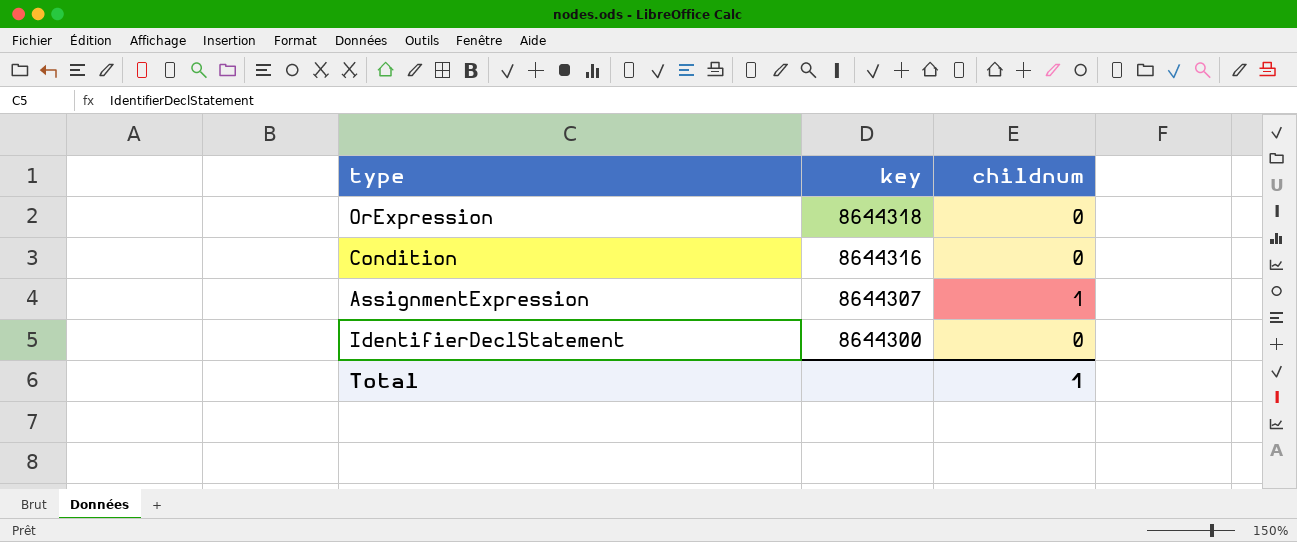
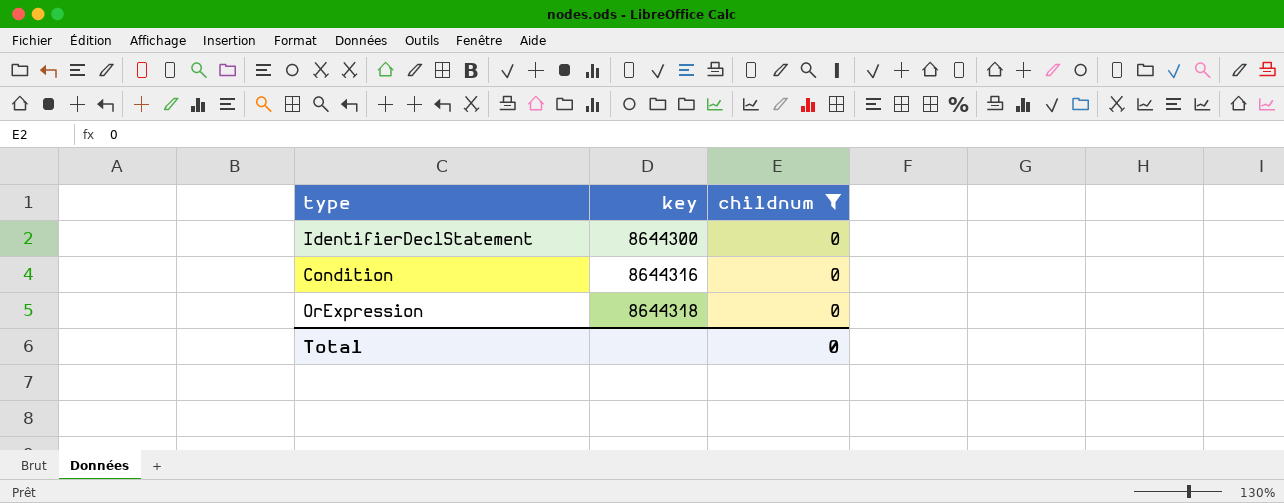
filter: none -> childnum = 0
row order: key descending -> key ascending
Total | childnum: 1 -> 0

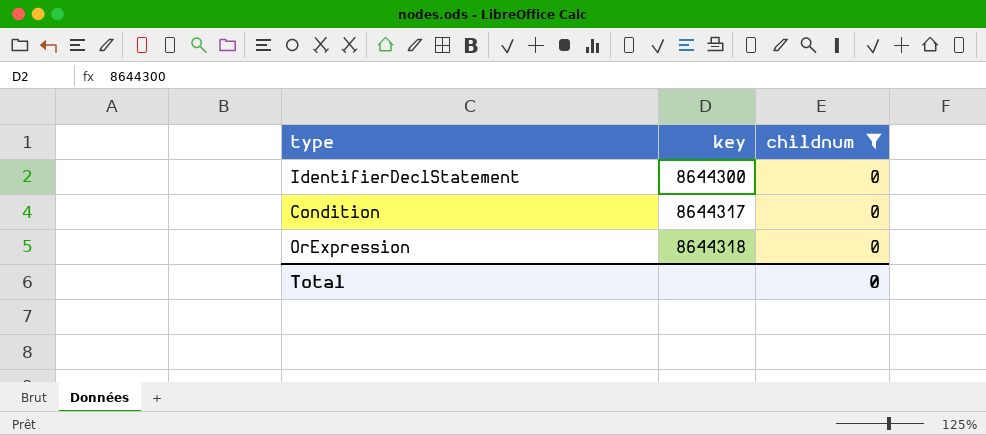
Condition | key: 8644316 -> 8644317

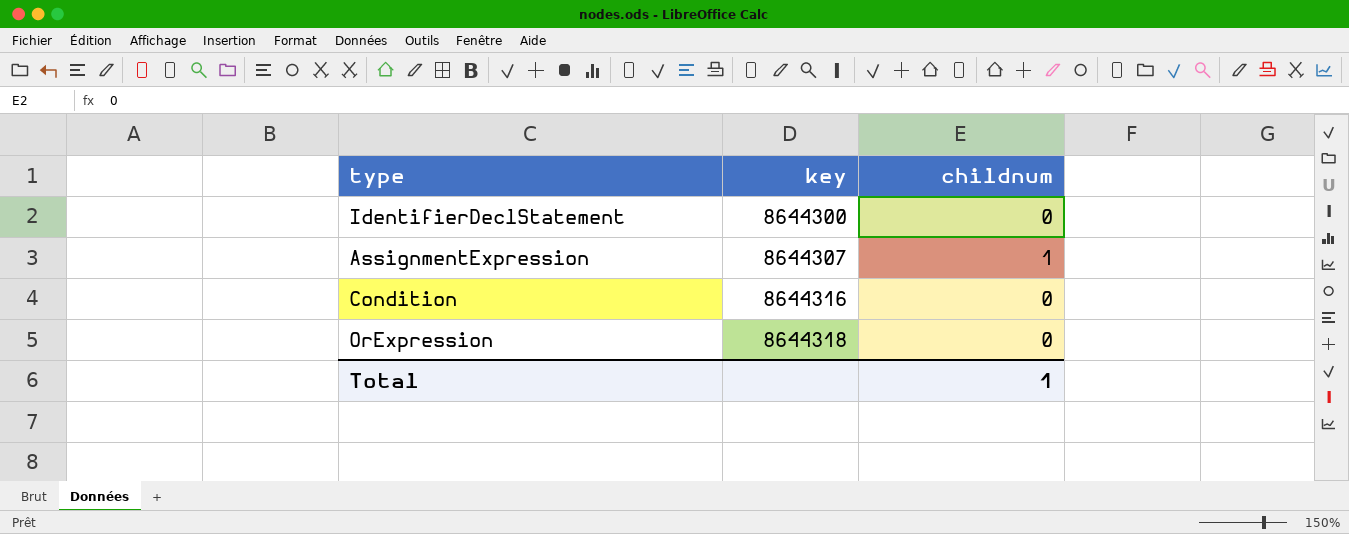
filter: childnum = 0 -> none
Condition | key: 8644317 -> 8644316
Total | childnum: 0 -> 1

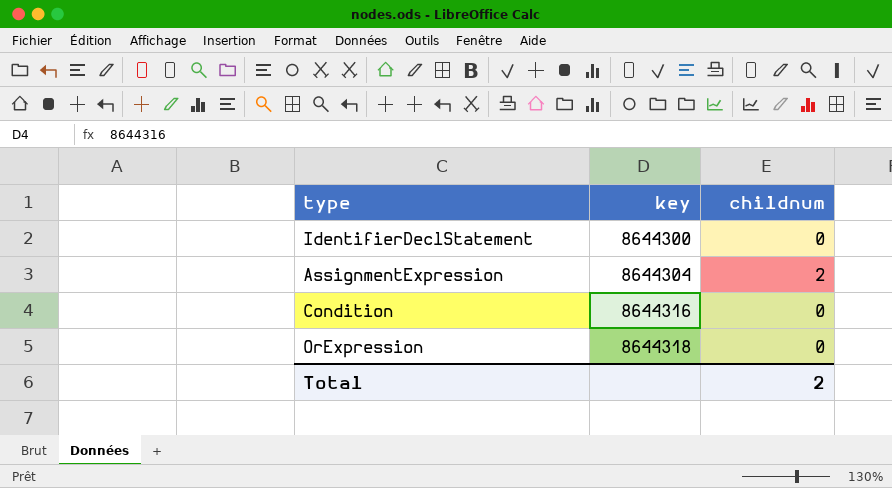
AssignmentExpression | key: 8644307 -> 8644304
AssignmentExpression | childnum: 1 -> 2
Total | childnum: 1 -> 2

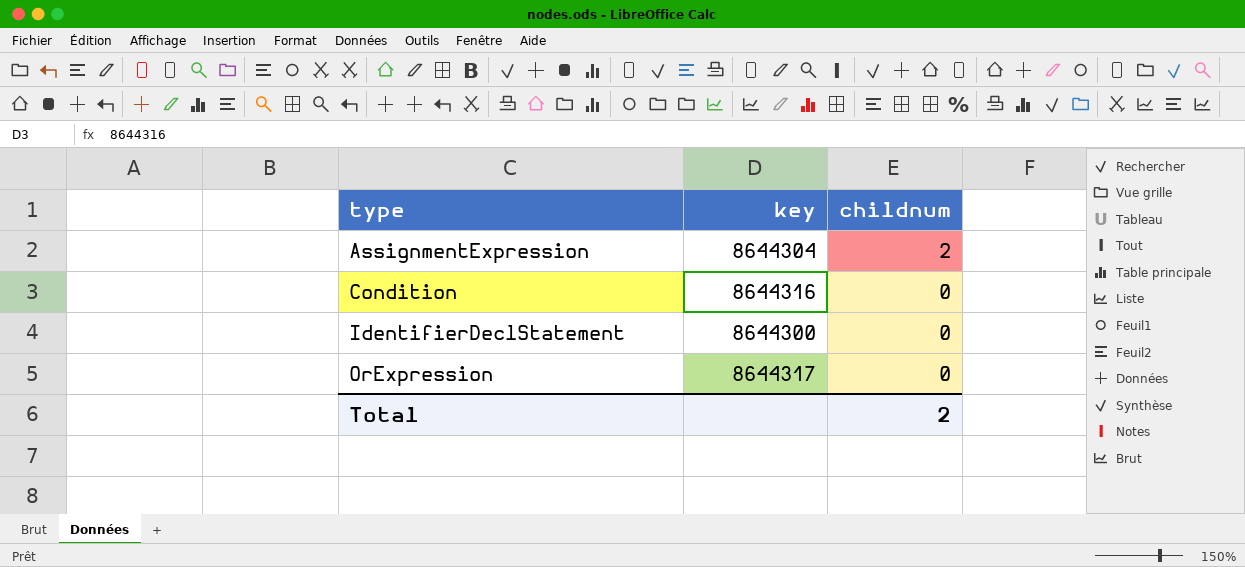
row order: key ascending -> type ascending
OrExpression | key: 8644318 -> 8644317

